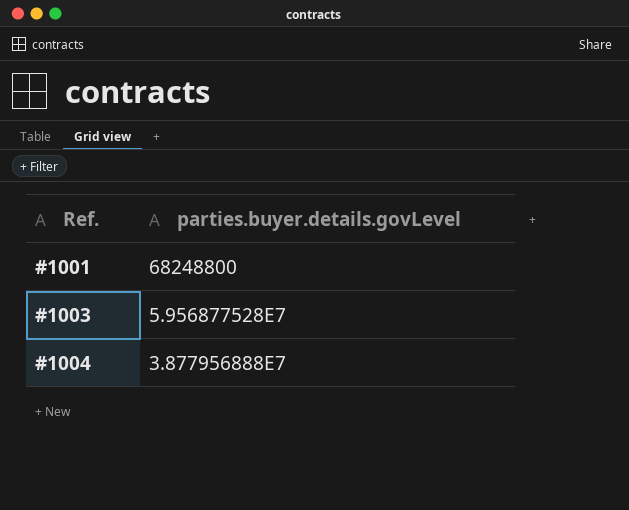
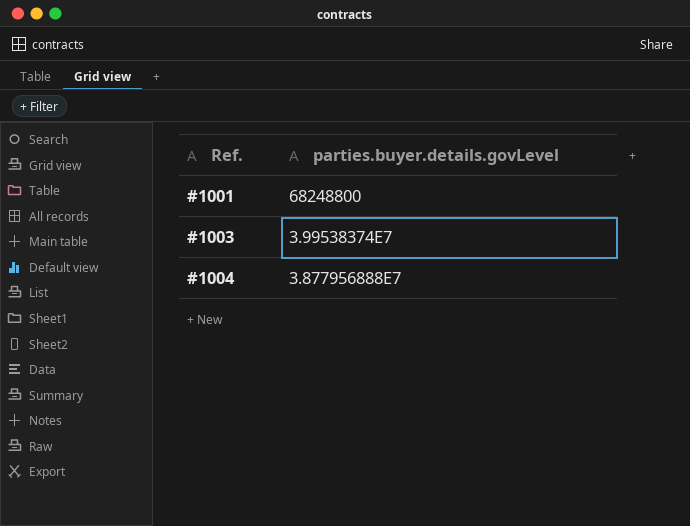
#1003 | parties.buyer.details.govLevel: 5.956877528E7 -> 3.99538374E7

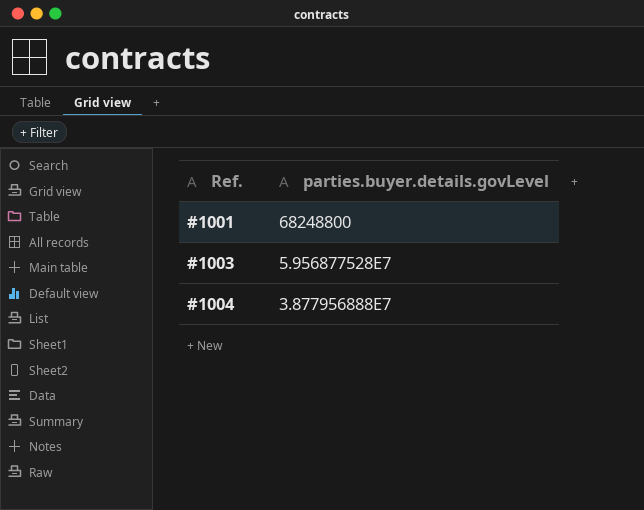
#1003 | parties.buyer.details.govLevel: 3.99538374E7 -> 5.956877528E7

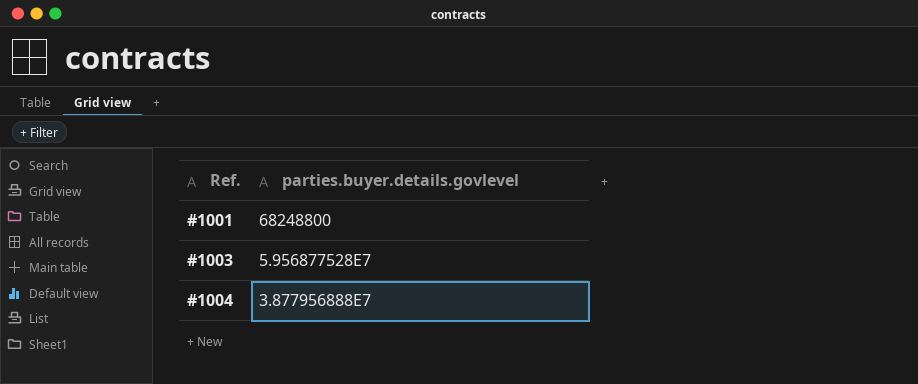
column name: parties.buyer.details.govLevel -> parties.buyer.details.govlevel

